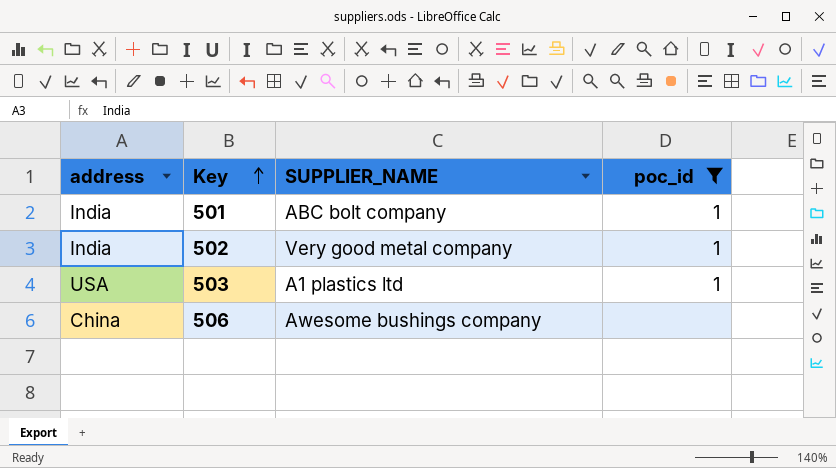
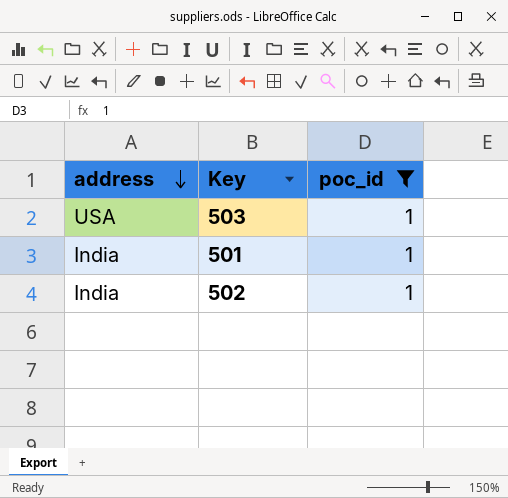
row order: Key ascending -> address descending
column SUPPLIER_NAME | position: 3 -> none
row 506: China | Awesome bushings company | none -> none

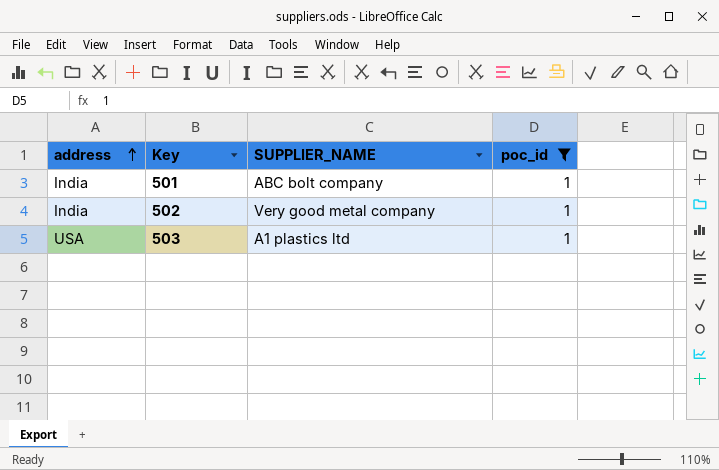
row order: address descending -> address ascending
column SUPPLIER_NAME | position: none -> 3

